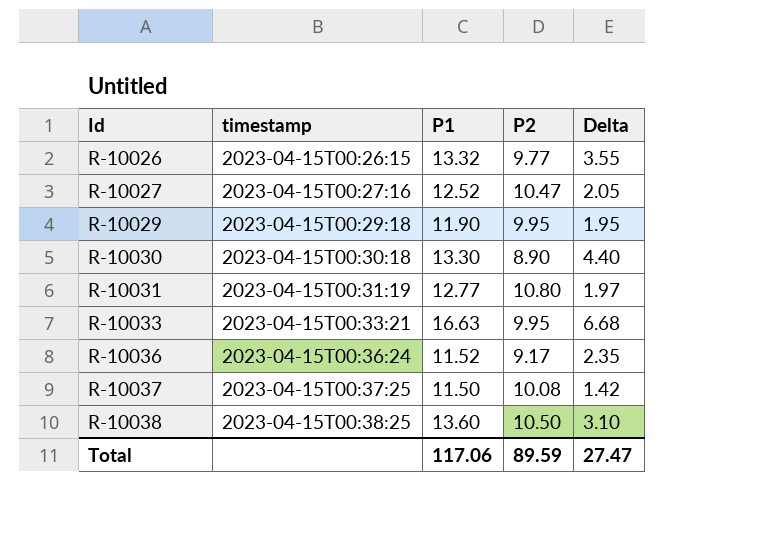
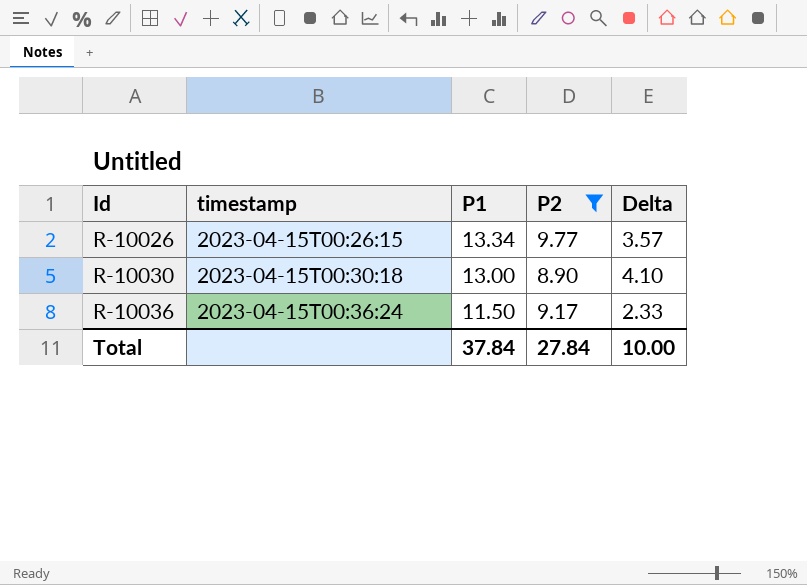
filter: none -> P2 <= 9.77
R-10026 | P1: 13.32 -> 13.34
R-10026 | Delta: 3.55 -> 3.57
R-10030 | P1: 13.30 -> 13.00
R-10030 | Delta: 4.40 -> 4.10
R-10036 | P1: 11.52 -> 11.50
R-10036 | Delta: 2.35 -> 2.33
Total | P1: 117.06 -> 37.84
Total | P2: 89.59 -> 27.84
Total | Delta: 27.47 -> 10.00

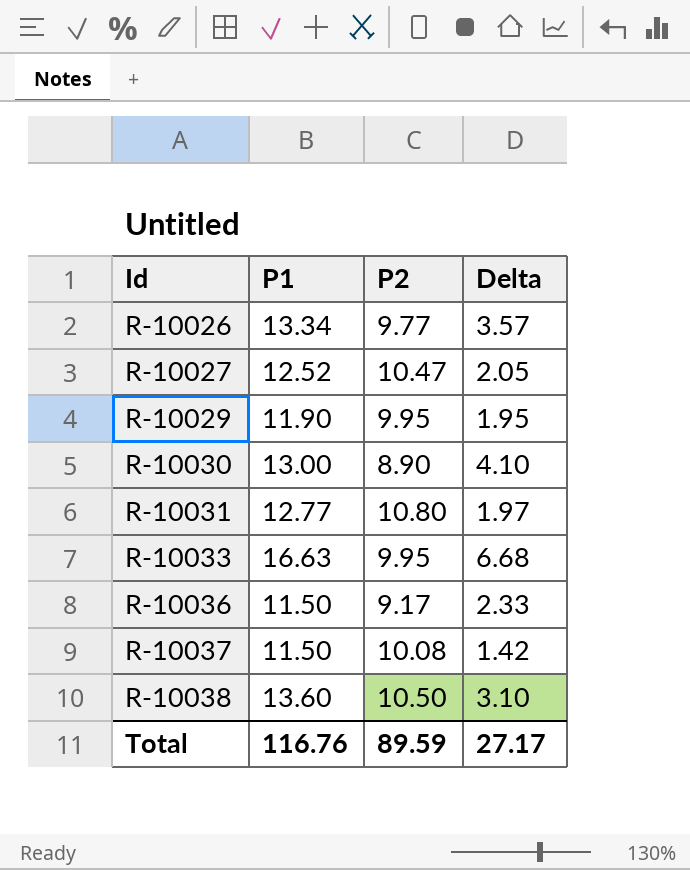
filter: P2 <= 9.77 -> none
column timestamp | position: 2 -> none
Total | P1: 37.84 -> 116.76
Total | P2: 27.84 -> 89.59
Total | Delta: 10.00 -> 27.17

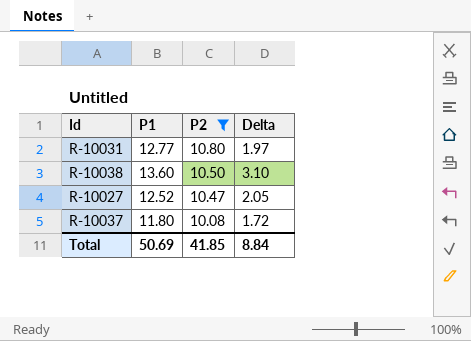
filter: none -> P2 >= 10.08
row order: Id ascending -> P2 descending
R-10037 | P1: 11.50 -> 11.80
R-10037 | Delta: 1.42 -> 1.72
Total | P1: 116.76 -> 50.69
Total | P2: 89.59 -> 41.85
Total | Delta: 27.17 -> 8.84

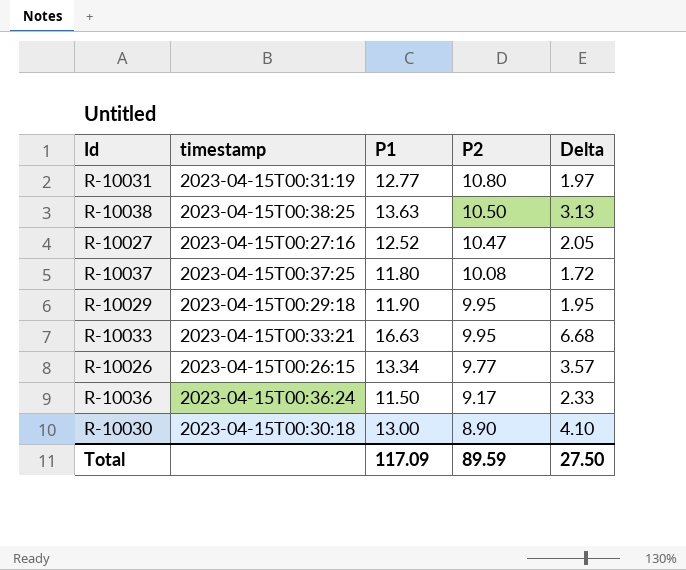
filter: P2 >= 10.08 -> none
column timestamp | position: none -> 2
R-10038 | P1: 13.60 -> 13.63
R-10038 | Delta: 3.10 -> 3.13
Total | P1: 50.69 -> 117.09
Total | P2: 41.85 -> 89.59
Total | Delta: 8.84 -> 27.50

